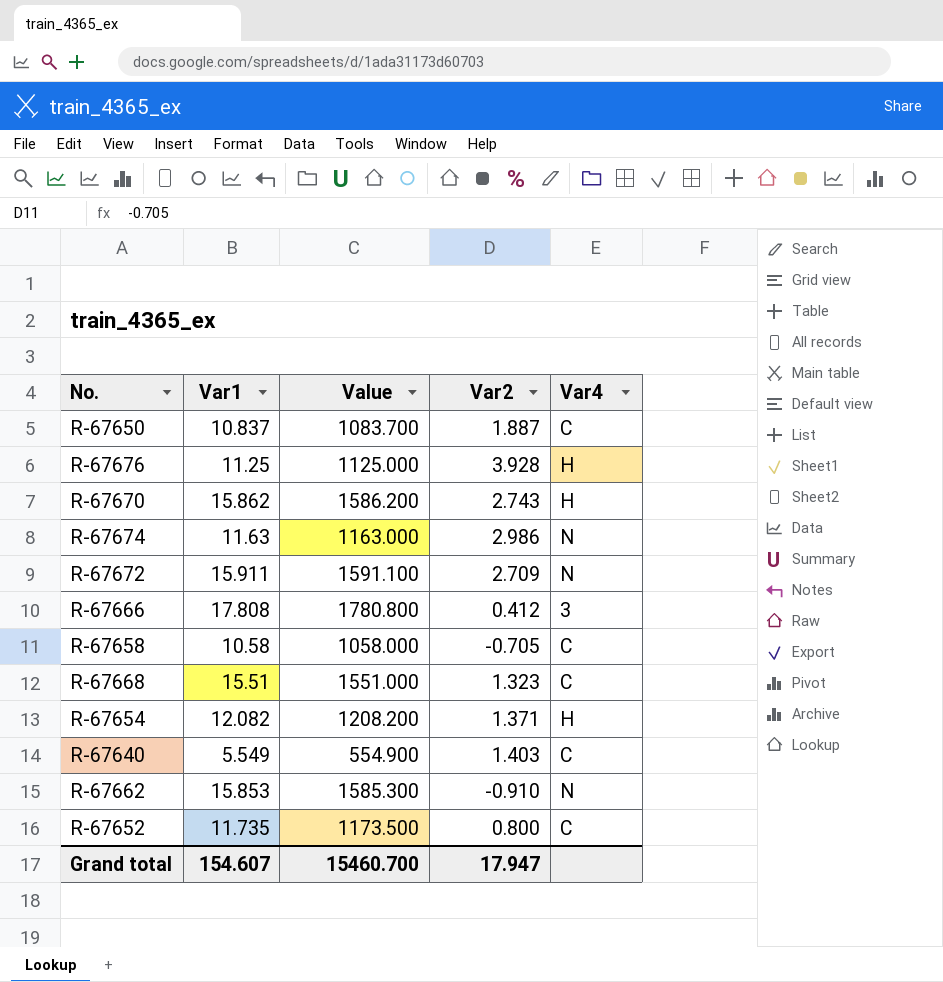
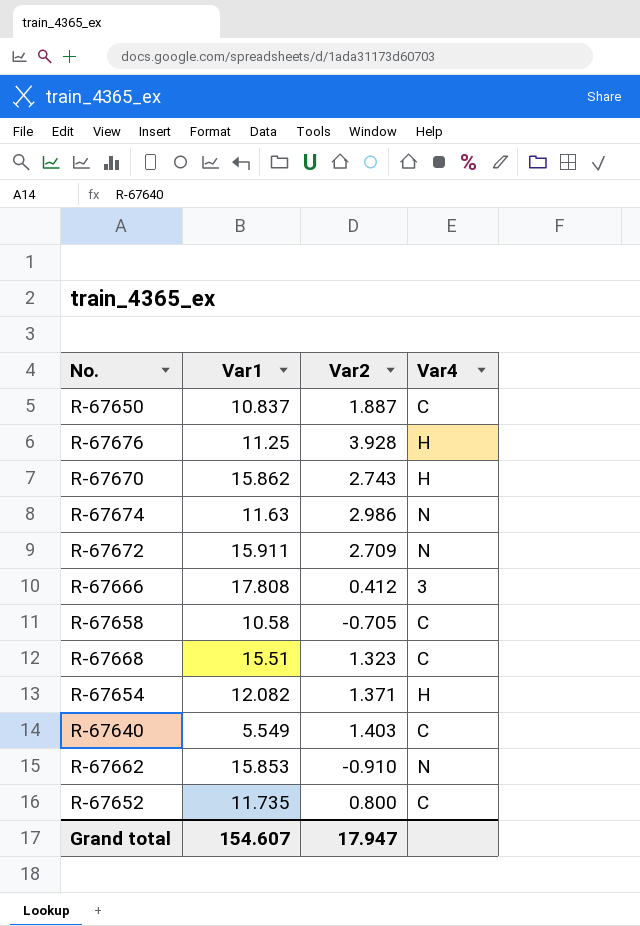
column Value | formula: [Var1] * 100 -> none

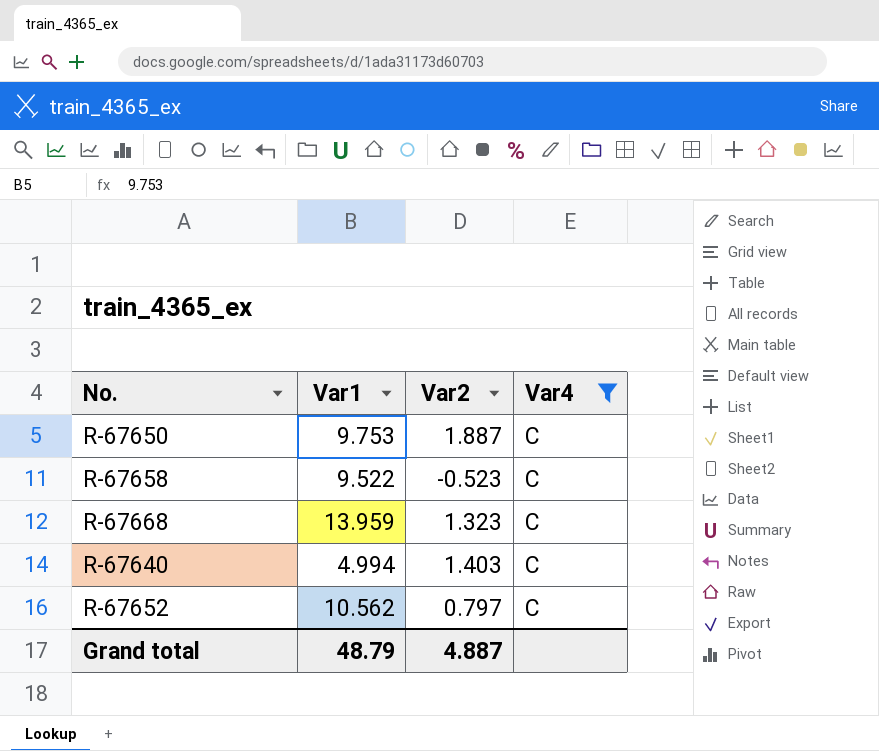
filter: none -> Var4 = C
R-67650 | Var1: 10.837 -> 9.753
R-67658 | Var1: 10.58 -> 9.522
R-67658 | Var2: -0.705 -> -0.523
R-67668 | Var1: 15.51 -> 13.959
R-67640 | Var1: 5.549 -> 4.994
R-67652 | Var1: 11.735 -> 10.562
R-67652 | Var2: 0.800 -> 0.797
Grand total | Var1: 154.607 -> 48.79
Grand total | Var2: 17.947 -> 4.887

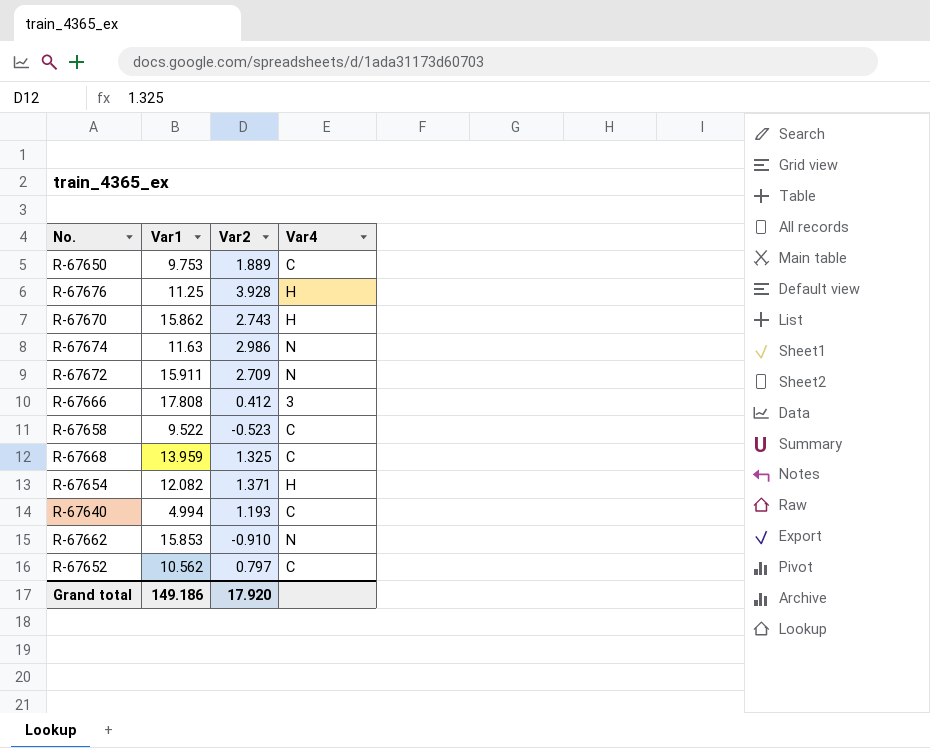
filter: Var4 = C -> none
R-67650 | Var2: 1.887 -> 1.889
R-67668 | Var2: 1.323 -> 1.325
R-67640 | Var2: 1.403 -> 1.193
Grand total | Var1: 48.79 -> 149.186
Grand total | Var2: 4.887 -> 17.920

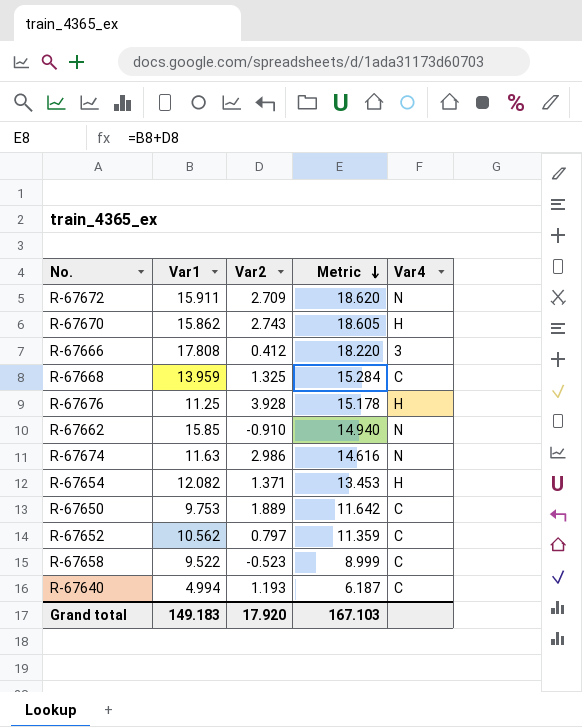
row order: none -> Metric descending
column Metric | formula: none -> [Var1] + [Var2]
R-67662 | Var1: 15.853 -> 15.85
Grand total | Var1: 149.186 -> 149.183

